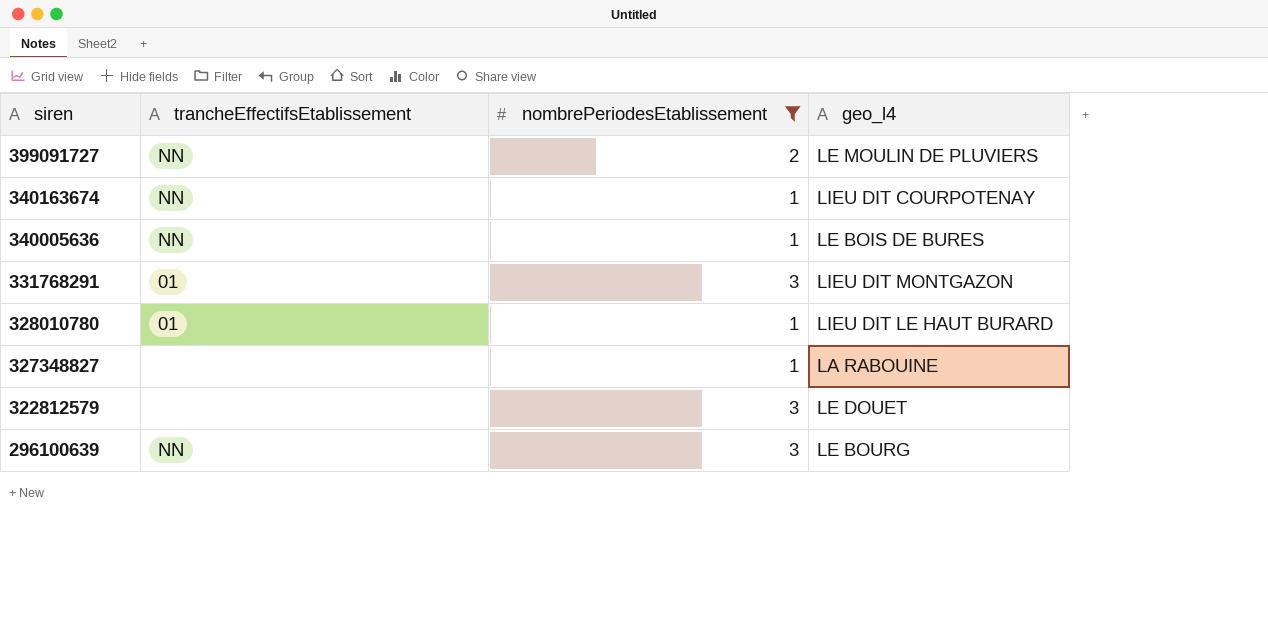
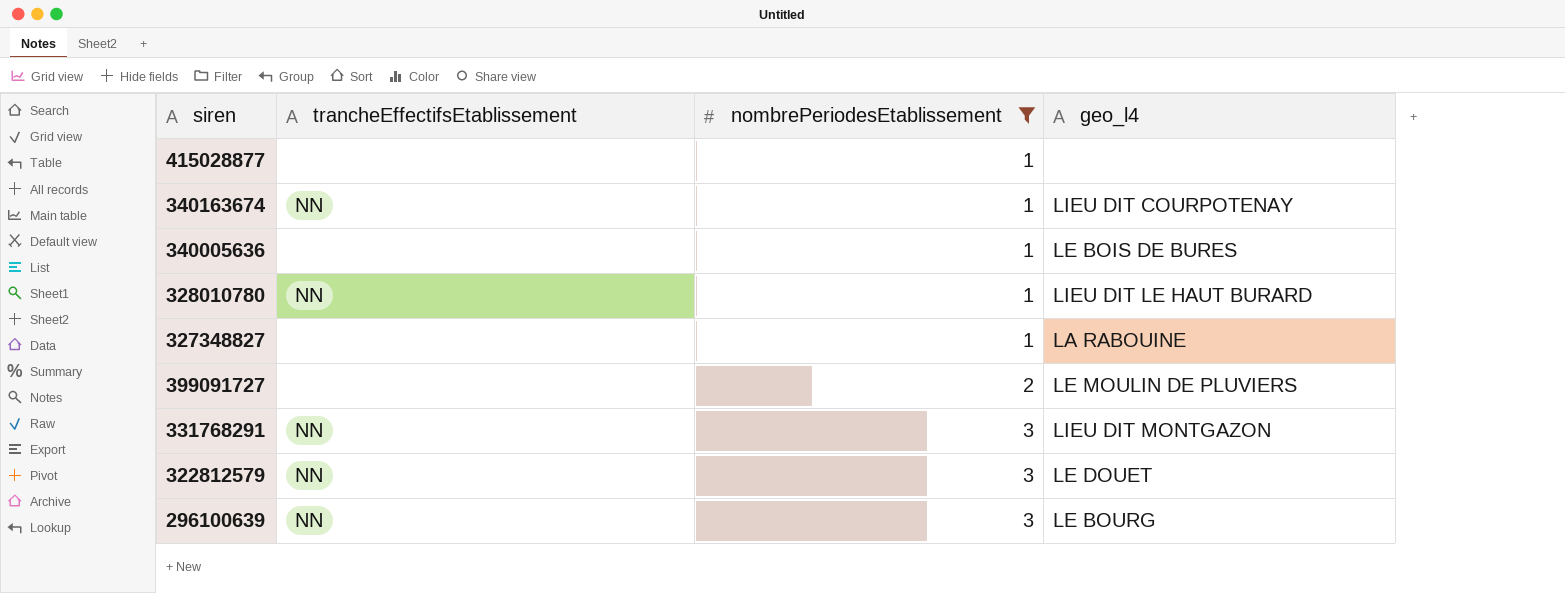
row order: siren descending -> nombrePeriodesEtablissement ascending
row 415028877: none -> none | 1 | none
340005636 | trancheEffectifsEtablissement: NN -> none
328010780 | trancheEffectifsEtablissement: 01 -> NN
399091727 | trancheEffectifsEtablissement: NN -> none
331768291 | trancheEffectifsEtablissement: 01 -> NN
322812579 | trancheEffectifsEtablissement: none -> NN

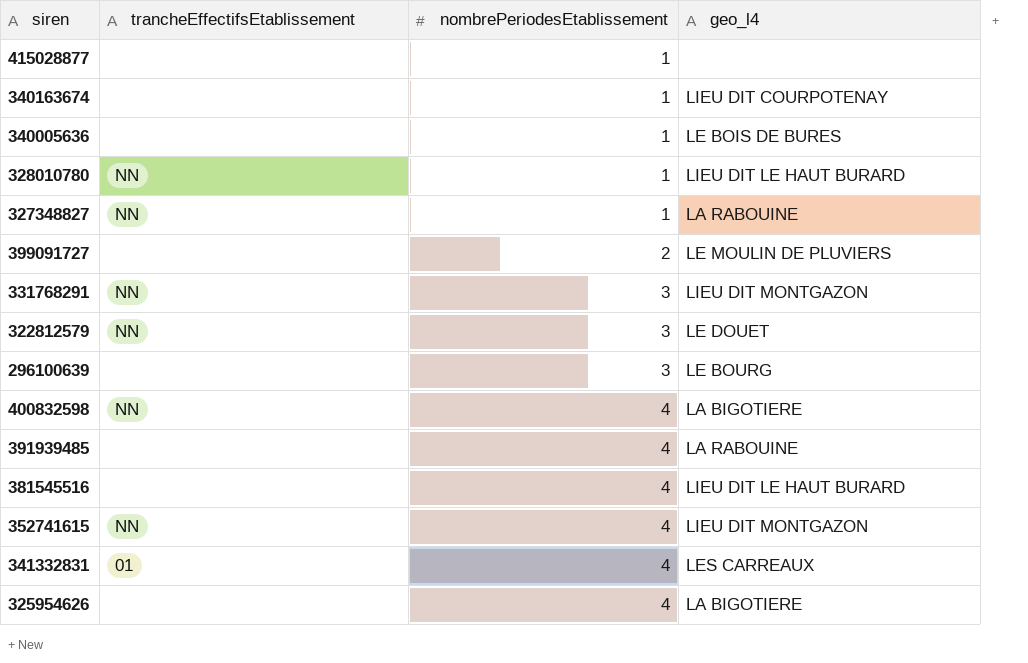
filter: nombrePeriodesEtablissement != 4 -> none
340163674 | trancheEffectifsEtablissement: NN -> none
327348827 | trancheEffectifsEtablissement: none -> NN
296100639 | trancheEffectifsEtablissement: NN -> none

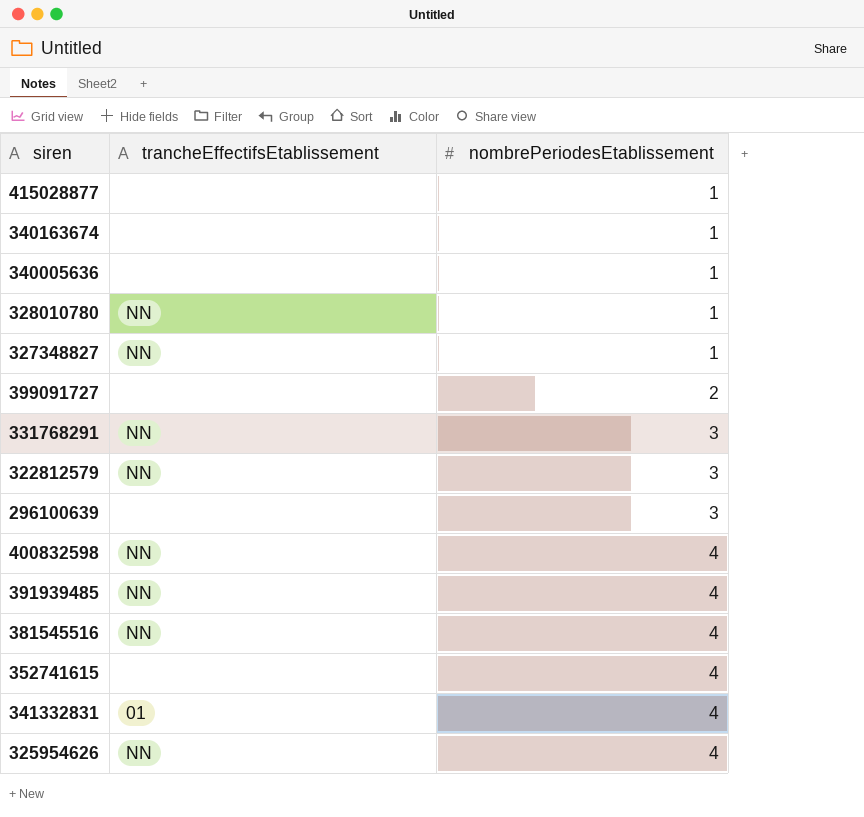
column geo_l4 | position: 4 -> none
391939485 | trancheEffectifsEtablissement: none -> NN
381545516 | trancheEffectifsEtablissement: none -> NN
352741615 | trancheEffectifsEtablissement: NN -> none
325954626 | trancheEffectifsEtablissement: none -> NN

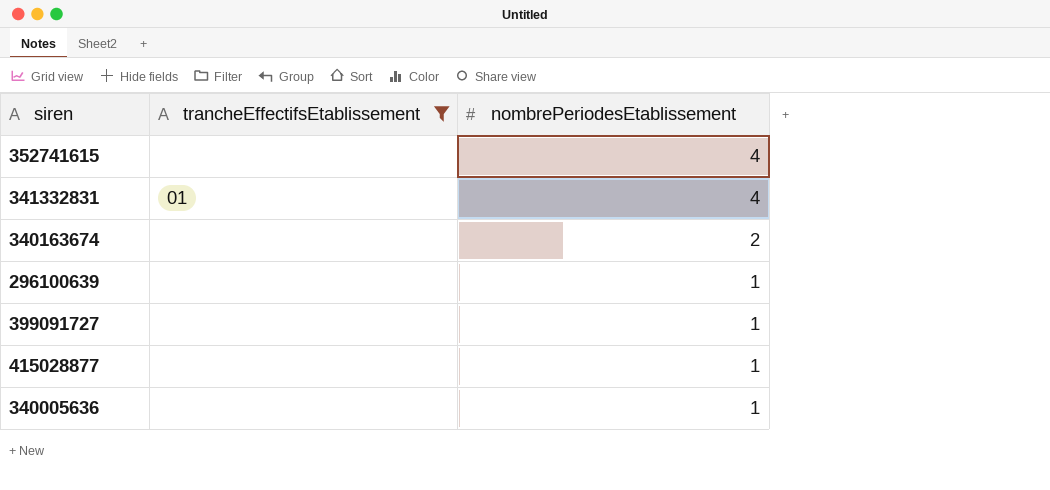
filter: none -> trancheEffectifsEtablissement != NN
row order: nombrePeriodesEtablissement ascending -> nombrePeriodesEtablissement descending
340163674 | nombrePeriodesEtablissement: 1 -> 2
296100639 | nombrePeriodesEtablissement: 3 -> 1
399091727 | nombrePeriodesEtablissement: 2 -> 1

